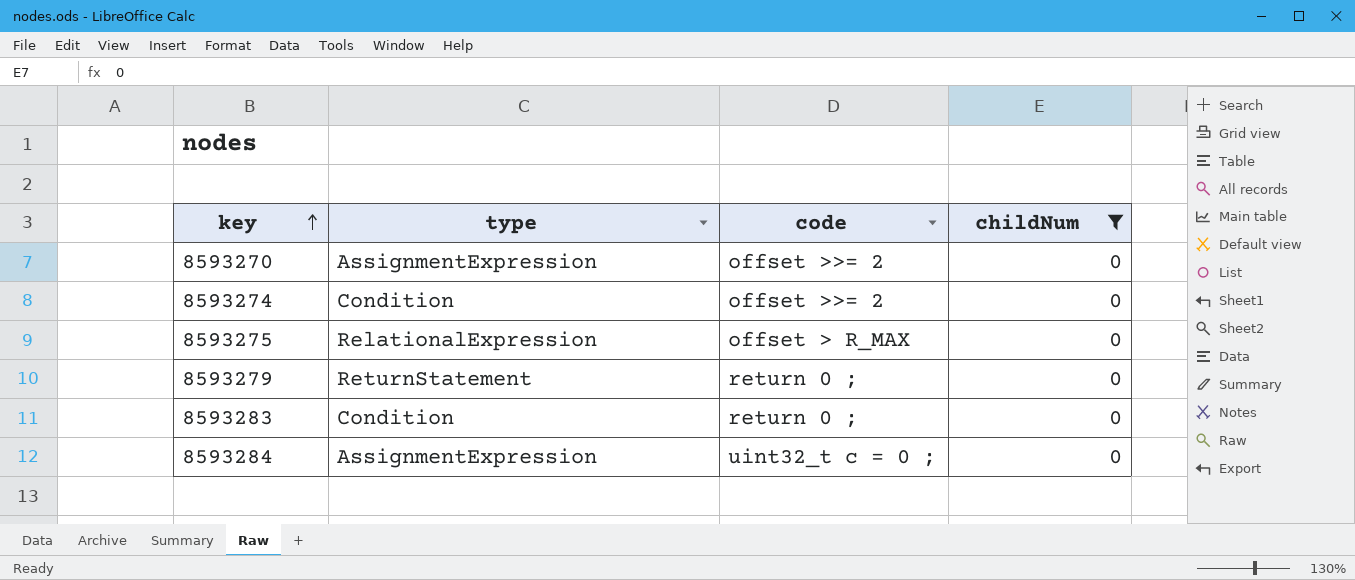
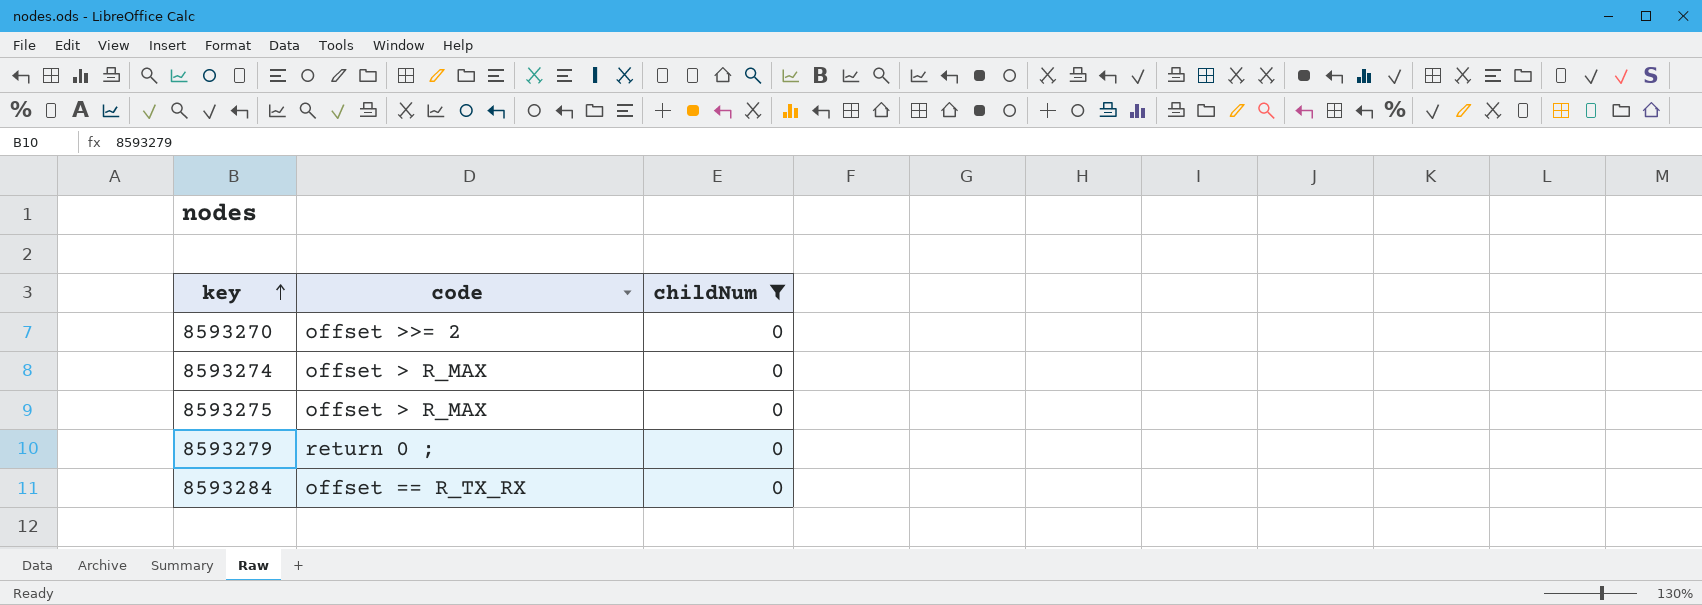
column type | position: 2 -> none
row 8593283: Condition | return 0 ; | 0 -> none
8593274 | code: offset >>= 2 -> offset > R_MAX
8593284 | code: uint32_t c = 0 ; -> offset == R_TX_RX

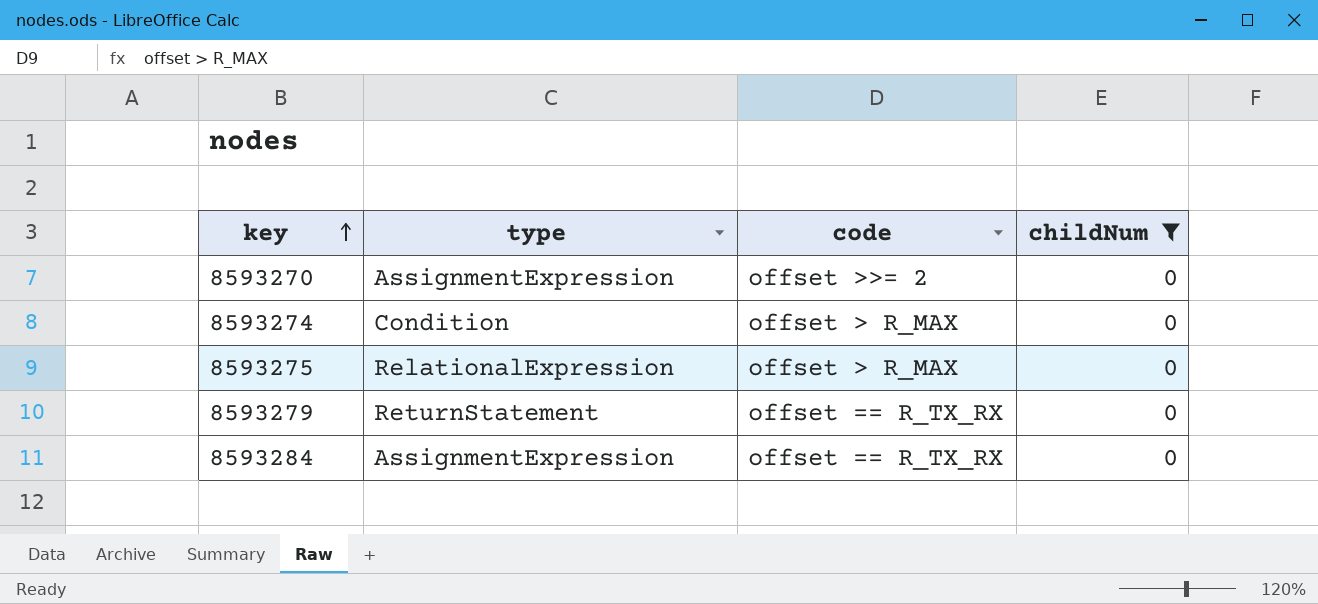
column type | position: none -> 2
8593279 | code: return 0 ; -> offset == R_TX_RX

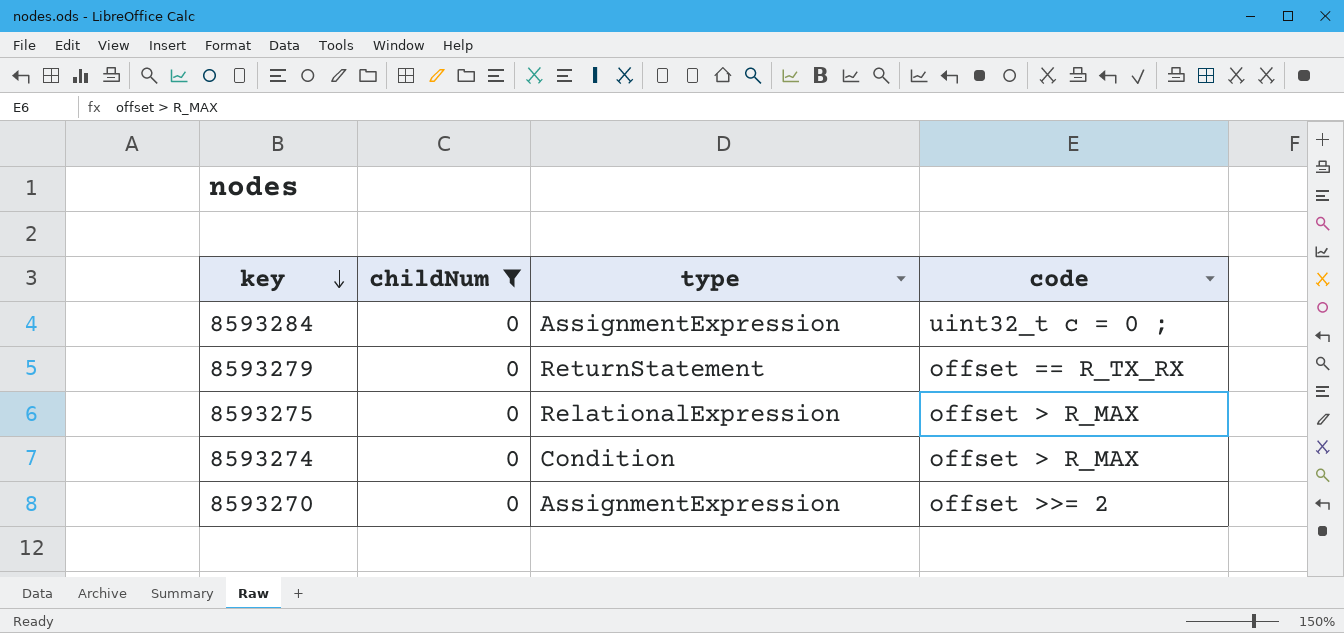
row order: key ascending -> key descending
column childNum | position: 4 -> 2
8593284 | code: offset == R_TX_RX -> uint32_t c = 0 ;

